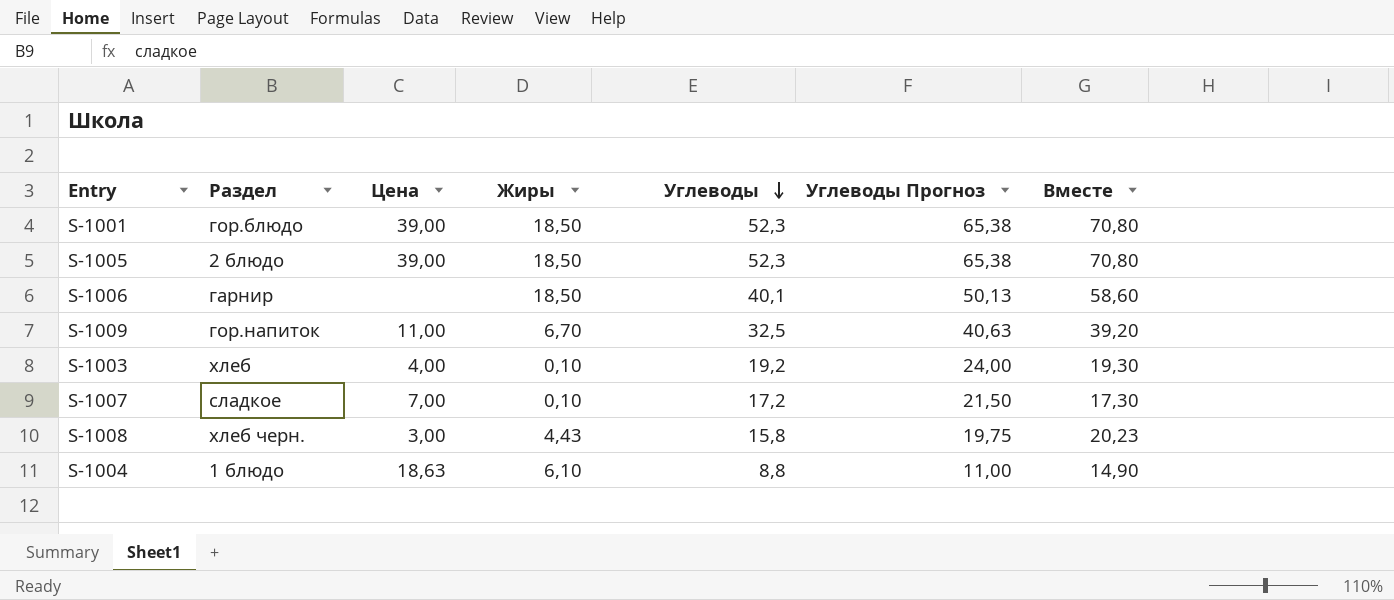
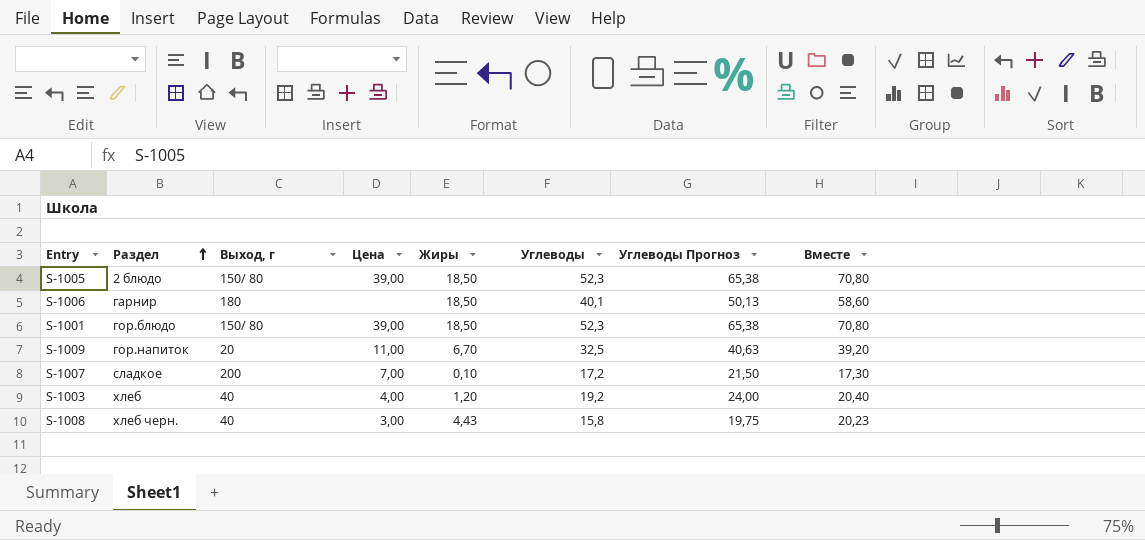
row order: Углеводы descending -> Раздел ascending
column Выход, г | position: none -> 3
row S-1004: 1 блюдо | 18,63 | 6,10 | 8,8 | 11,00 | 14,90 -> none
S-1003 | Жиры: 0,10 -> 1,20
S-1003 | Вместе: 19,30 -> 20,40

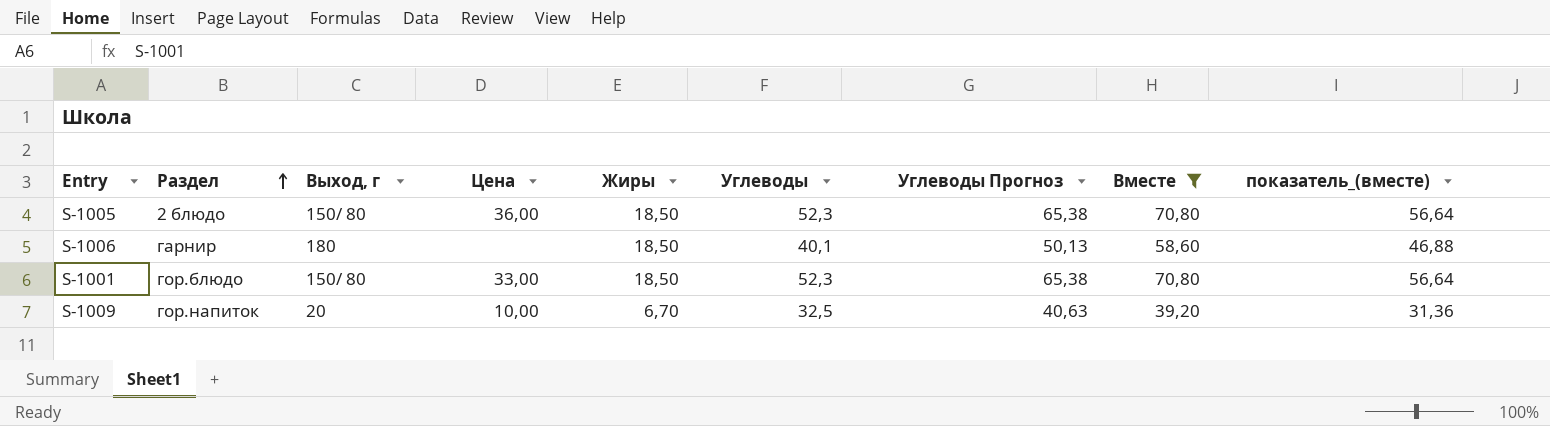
filter: none -> Вместе >= 39,20
column показатель_(вместе) | formula: none -> [Вместе] * 0,8
S-1005 | Цена: 39,00 -> 36,00
S-1001 | Цена: 39,00 -> 33,00
S-1009 | Цена: 11,00 -> 10,00

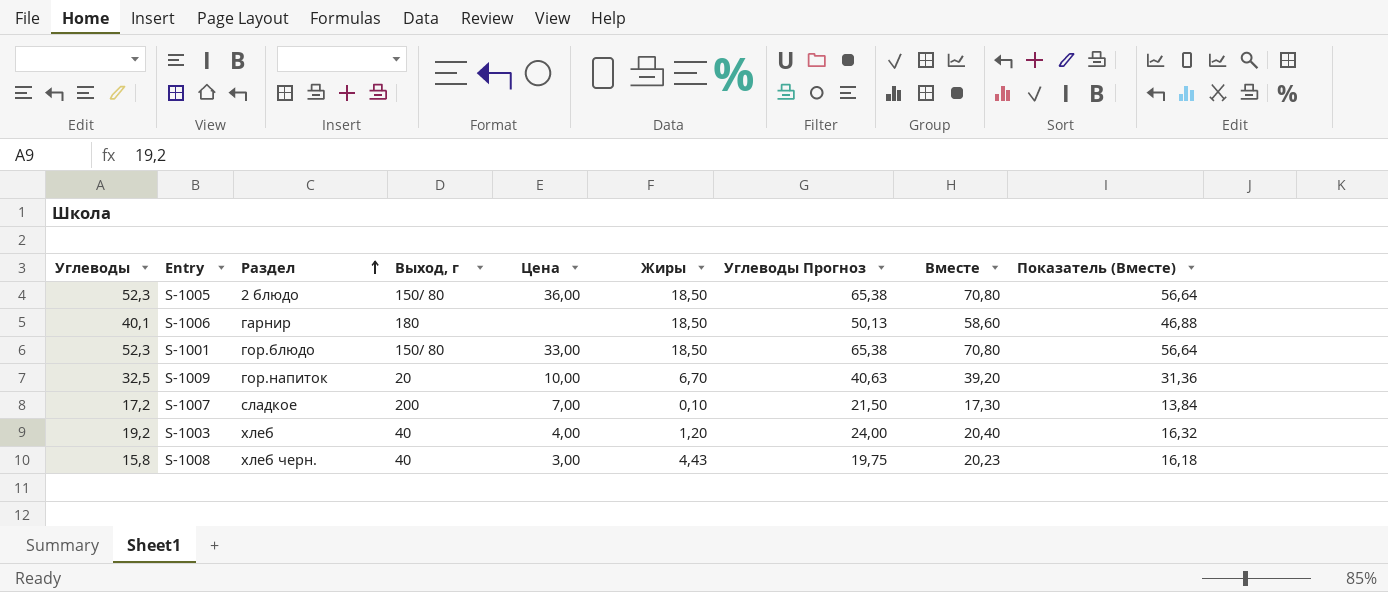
filter: Вместе >= 39,20 -> none
column Углеводы | position: 6 -> 1
column name: показатель_(вместе) -> Показатель (Вместе)

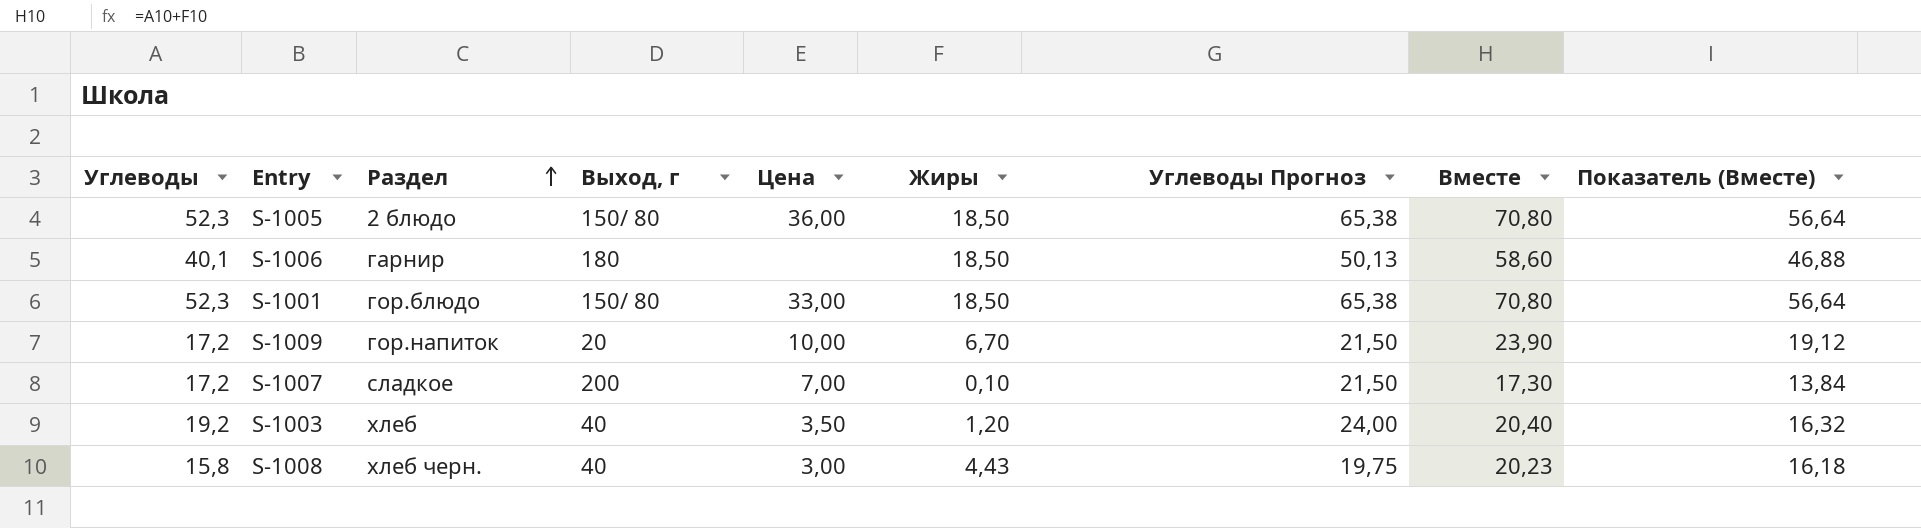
S-1009 | Углеводы: 32,5 -> 17,2
S-1009 | Углеводы Прогноз: 40,63 -> 21,50
S-1009 | Вместе: 39,20 -> 23,90
S-1009 | Показатель (Вместе): 31,36 -> 19,12
S-1003 | Цена: 4,00 -> 3,50

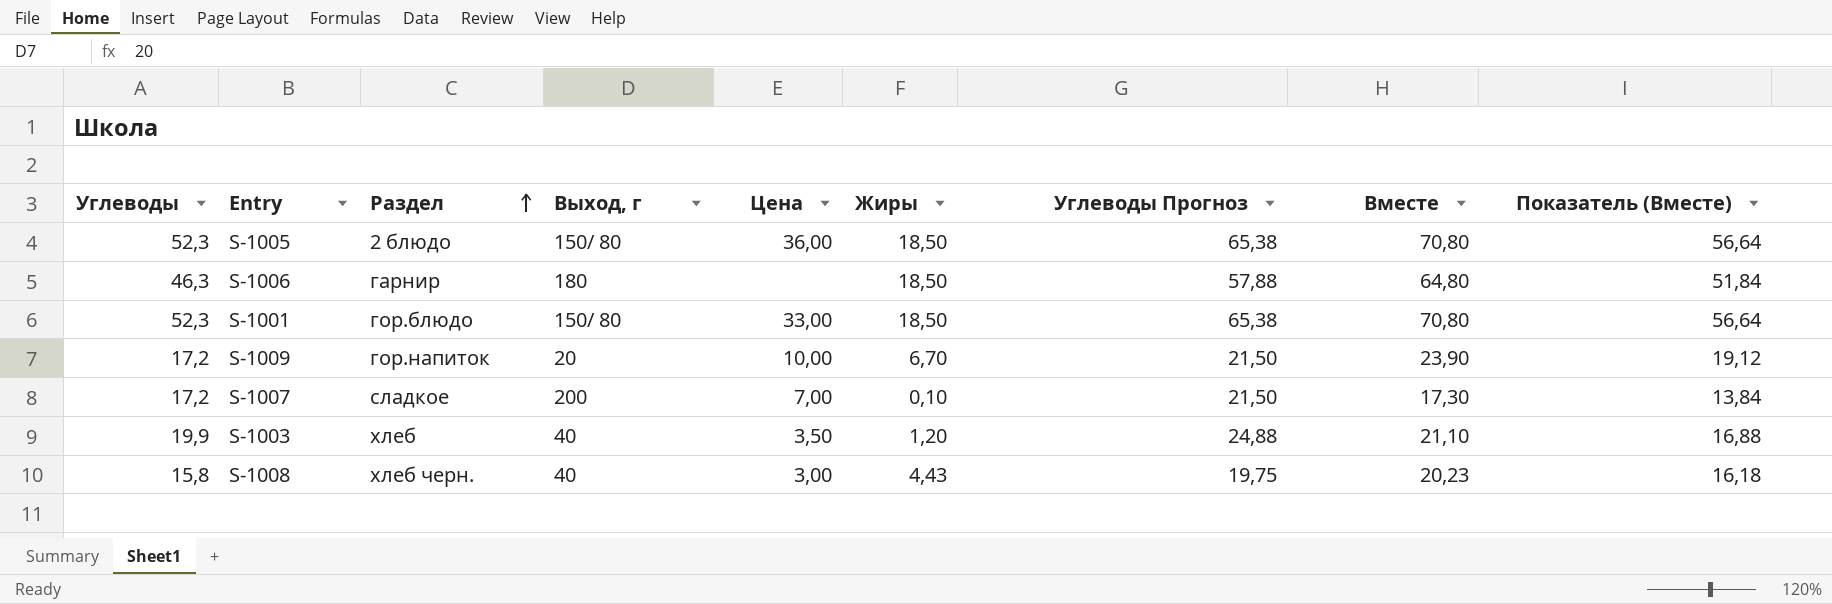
S-1006 | Углеводы: 40,1 -> 46,3
S-1006 | Углеводы Прогноз: 50,13 -> 57,88
S-1006 | Вместе: 58,60 -> 64,80
S-1006 | Показатель (Вместе): 46,88 -> 51,84
S-1003 | Углеводы: 19,2 -> 19,9
S-1003 | Углеводы Прогноз: 24,00 -> 24,88
S-1003 | Вместе: 20,40 -> 21,10
S-1003 | Показатель (Вместе): 16,32 -> 16,88

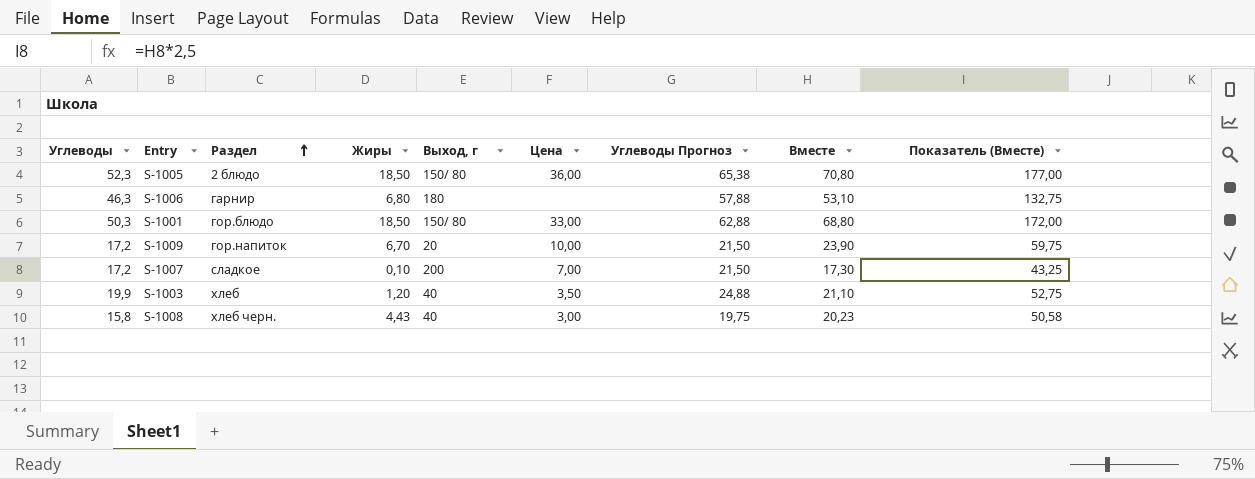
column Жиры | position: 6 -> 4
column Показатель (Вместе) | formula: [Вместе] * 0,8 -> [Вместе] * 2,5
S-1006 | Жиры: 18,50 -> 6,80
S-1006 | Вместе: 64,80 -> 53,10
S-1001 | Углеводы: 52,3 -> 50,3
S-1001 | Углеводы Прогноз: 65,38 -> 62,88
S-1001 | Вместе: 70,80 -> 68,80

